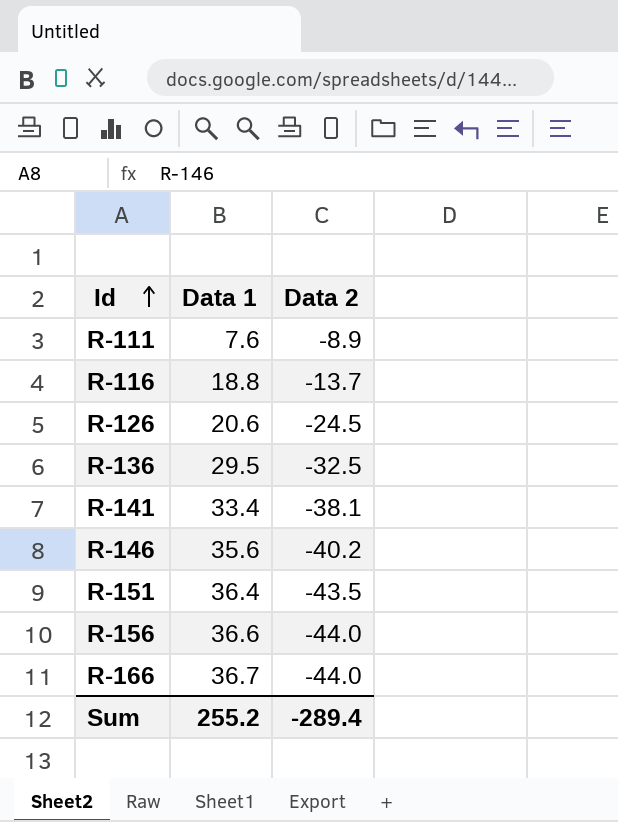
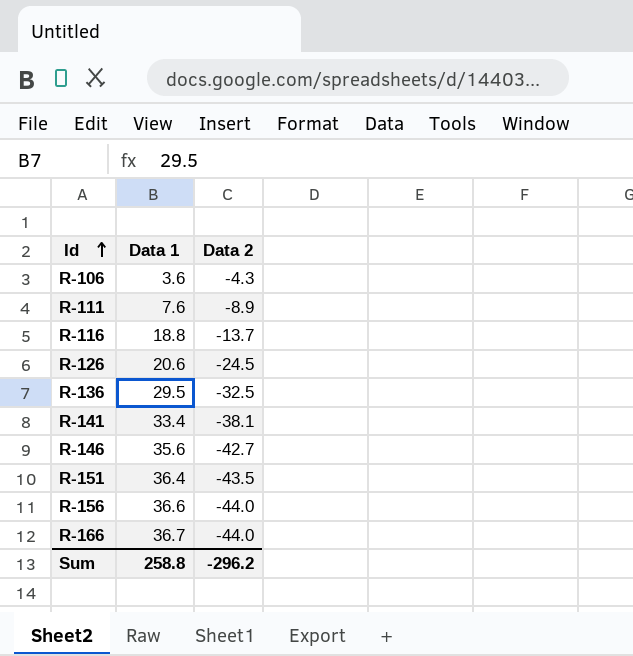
row R-106: none -> 3.6 | -4.3
R-146 | Data 2: -40.2 -> -42.7
Sum | Data 1: 255.2 -> 258.8
Sum | Data 2: -289.4 -> -296.2

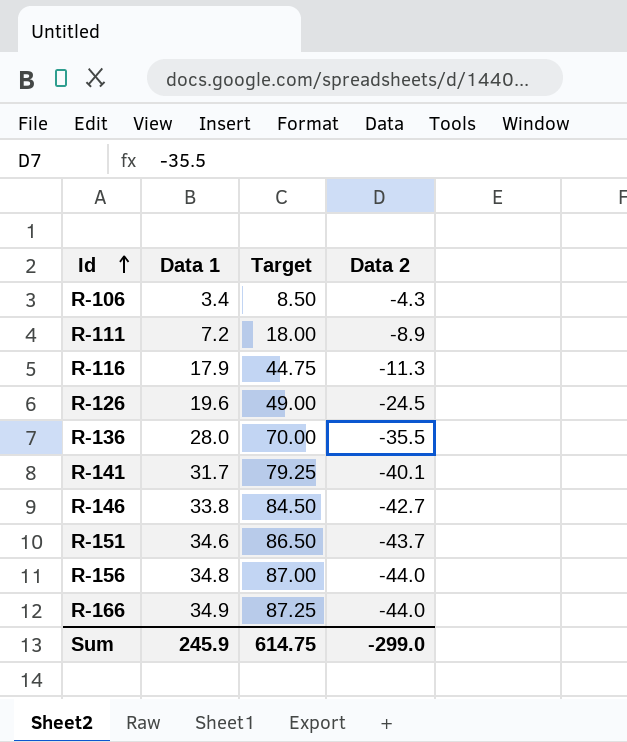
column Target | formula: none -> [Data 1] * 2.5
R-106 | Data 1: 3.6 -> 3.4
R-111 | Data 1: 7.6 -> 7.2
R-116 | Data 1: 18.8 -> 17.9
R-116 | Data 2: -13.7 -> -11.3
R-126 | Data 1: 20.6 -> 19.6
R-136 | Data 1: 29.5 -> 28.0
R-136 | Data 2: -32.5 -> -35.5
R-141 | Data 1: 33.4 -> 31.7
R-141 | Data 2: -38.1 -> -40.1
R-146 | Data 1: 35.6 -> 33.8
R-151 | Data 1: 36.4 -> 34.6
R-151 | Data 2: -43.5 -> -43.7
R-156 | Data 1: 36.6 -> 34.8
R-166 | Data 1: 36.7 -> 34.9
Sum | Data 1: 258.8 -> 245.9
Sum | Data 2: -296.2 -> -299.0

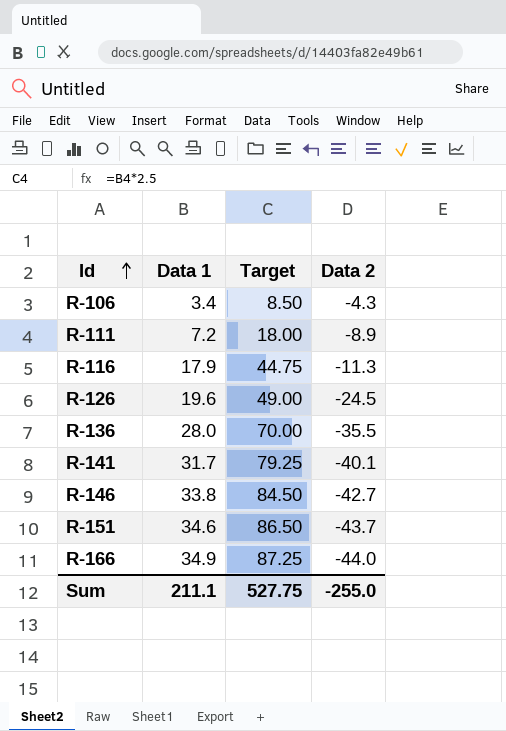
row R-156: 34.8 | 87.00 | -44.0 -> none
Sum | Data 1: 245.9 -> 211.1
Sum | Target: 614.75 -> 527.75
Sum | Data 2: -299.0 -> -255.0

